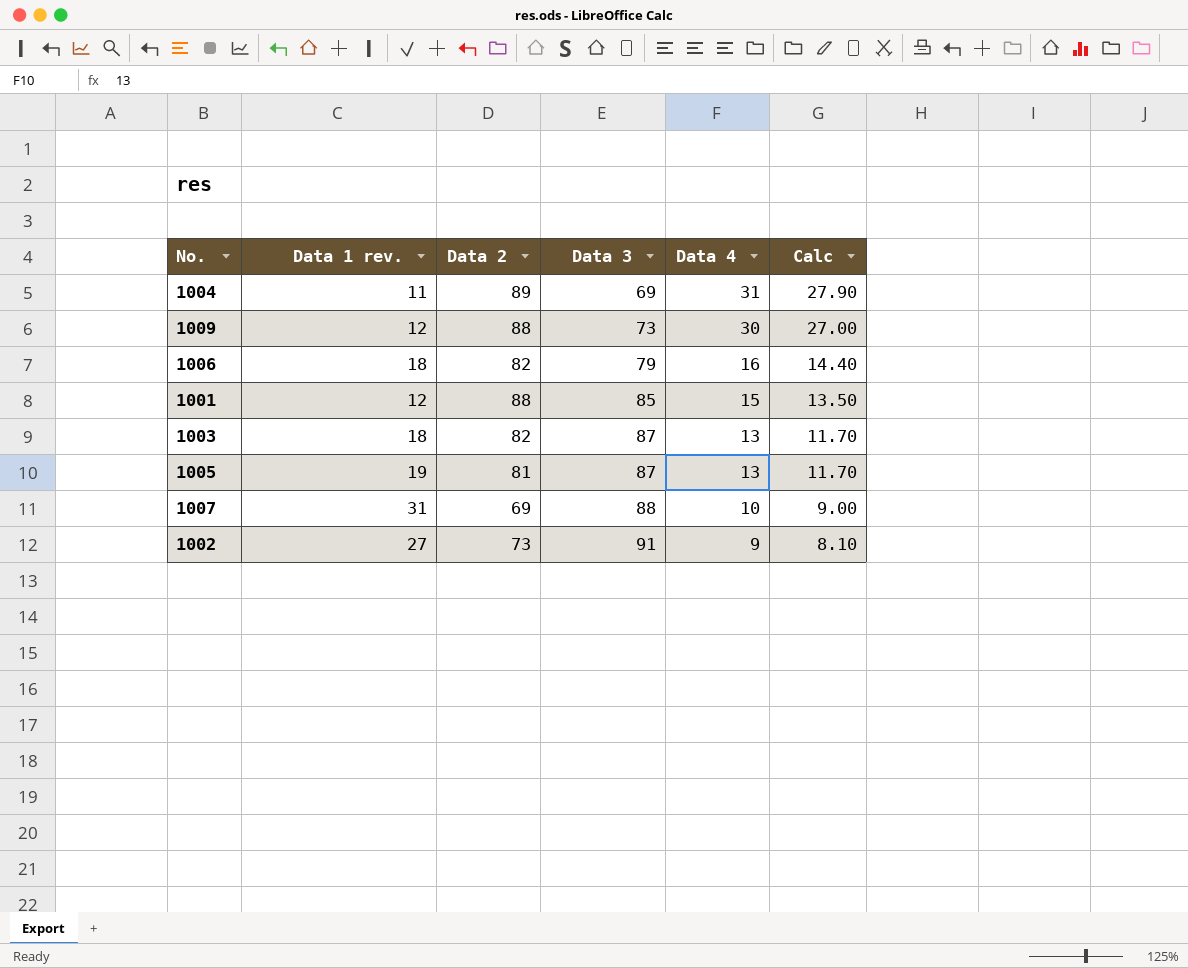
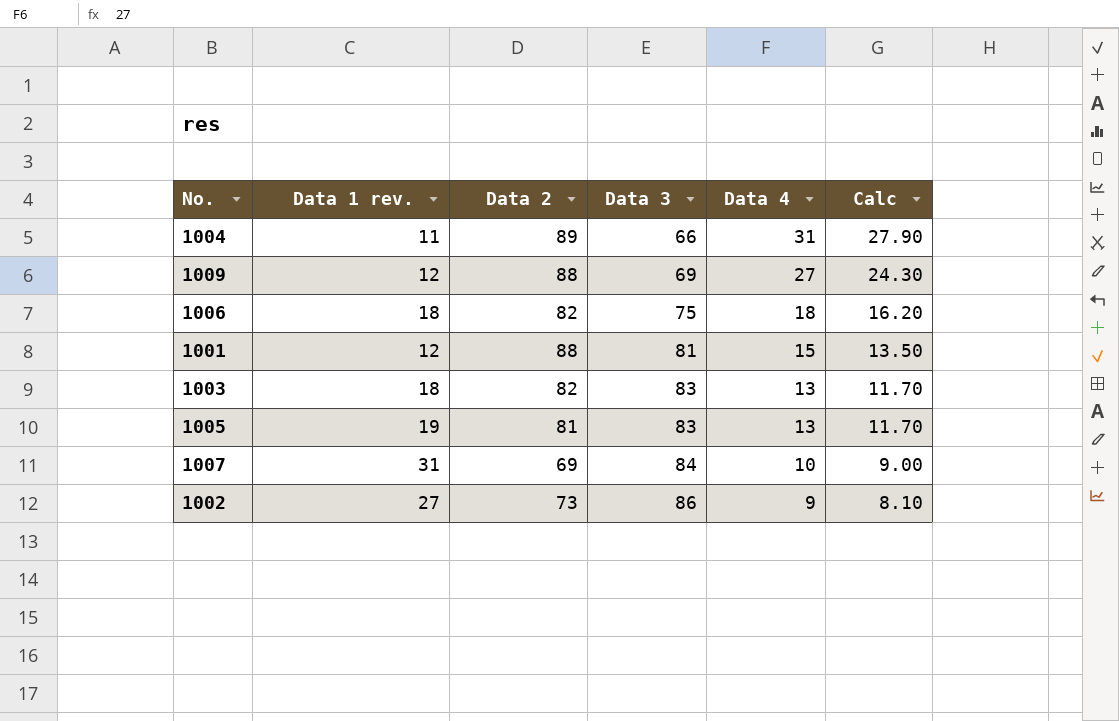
1004 | Data 3: 69 -> 66
1009 | Data 3: 73 -> 69
1009 | Data 4: 30 -> 27
1009 | Calc: 27.00 -> 24.30
1006 | Data 3: 79 -> 75
1006 | Data 4: 16 -> 18
1006 | Calc: 14.40 -> 16.20
1001 | Data 3: 85 -> 81
1003 | Data 3: 87 -> 83
1005 | Data 3: 87 -> 83
1007 | Data 3: 88 -> 84
1002 | Data 3: 91 -> 86

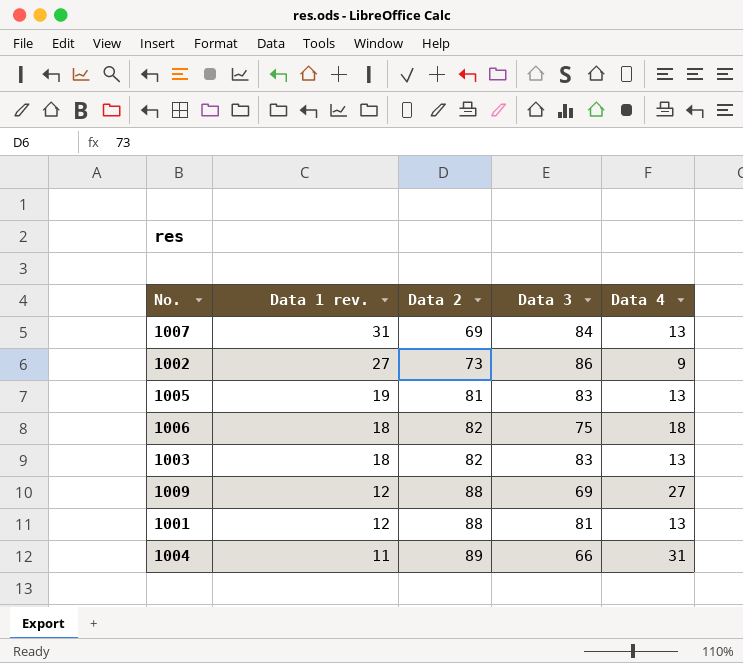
row order: Data 3 ascending -> Data 1 rev. descending
column Calc | formula: [Data 4] * 0.9 -> none
1007 | Data 4: 10 -> 13
1001 | Data 4: 15 -> 13

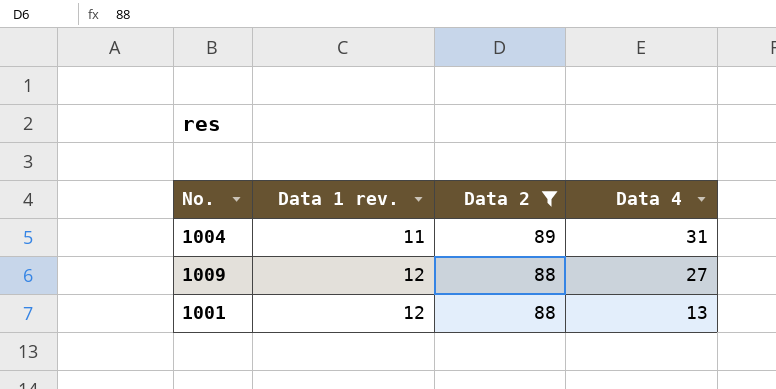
filter: none -> Data 2 >= 88
row order: Data 1 rev. descending -> Data 1 rev. ascending
column Data 3 | position: 4 -> none

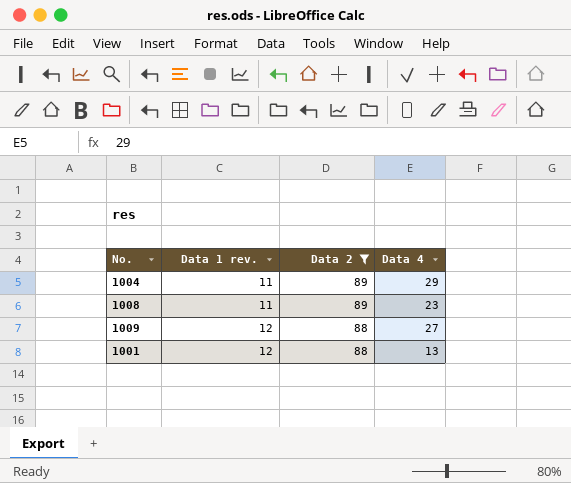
1004 | Data 4: 31 -> 29
row 1008: none -> 11 | 89 | 23

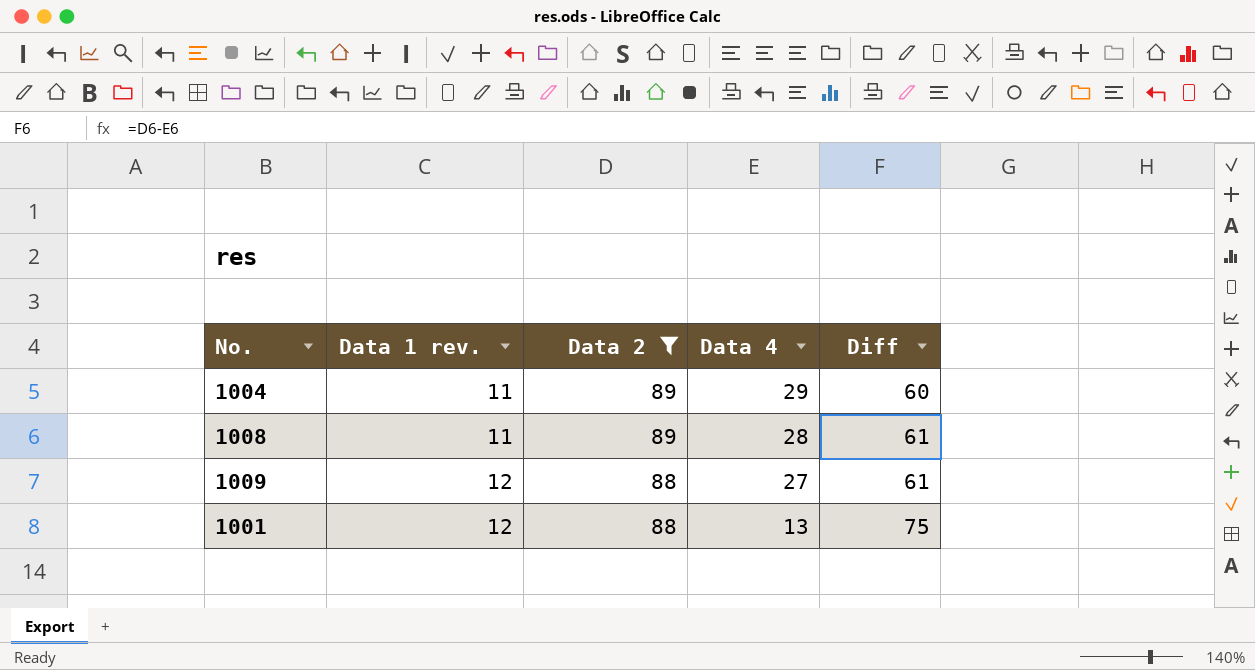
column Diff | formula: none -> [Data 2] - [Data 4]
1008 | Data 4: 23 -> 28

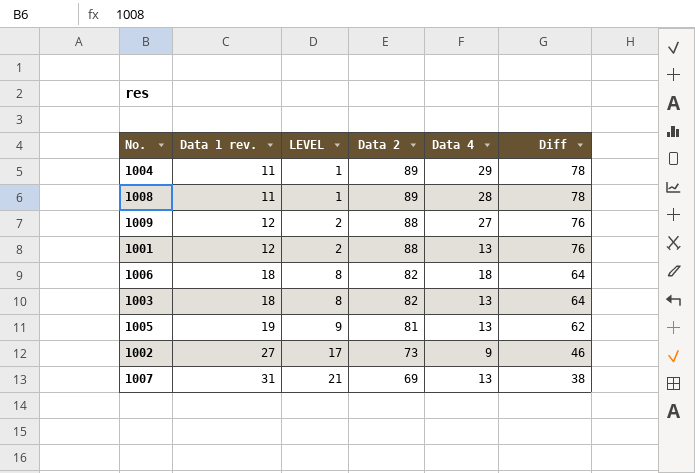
filter: Data 2 >= 88 -> none
column LEVEL | formula: none -> [Data 1 rev.] - 10
column Diff | formula: [Data 2] - [Data 4] -> [Data 2] - [Data 1 rev.]

